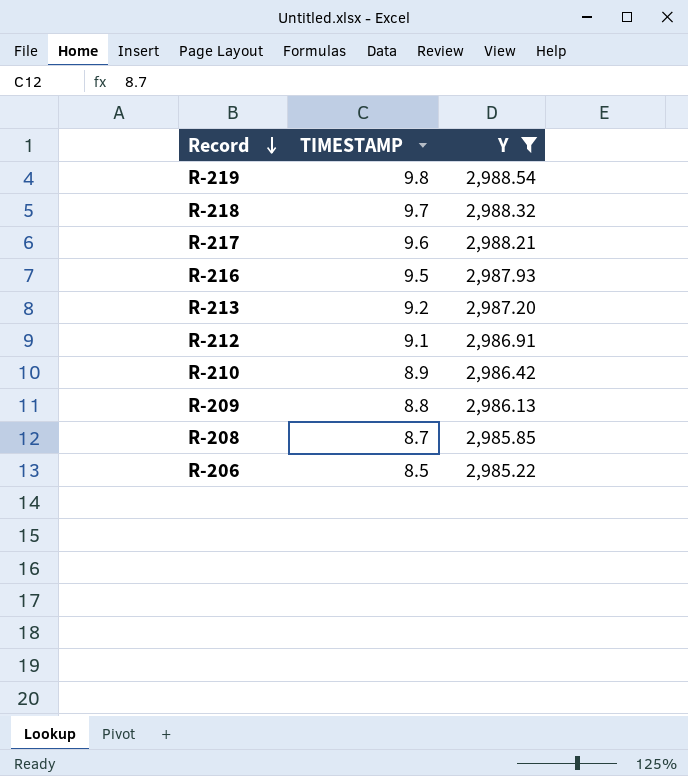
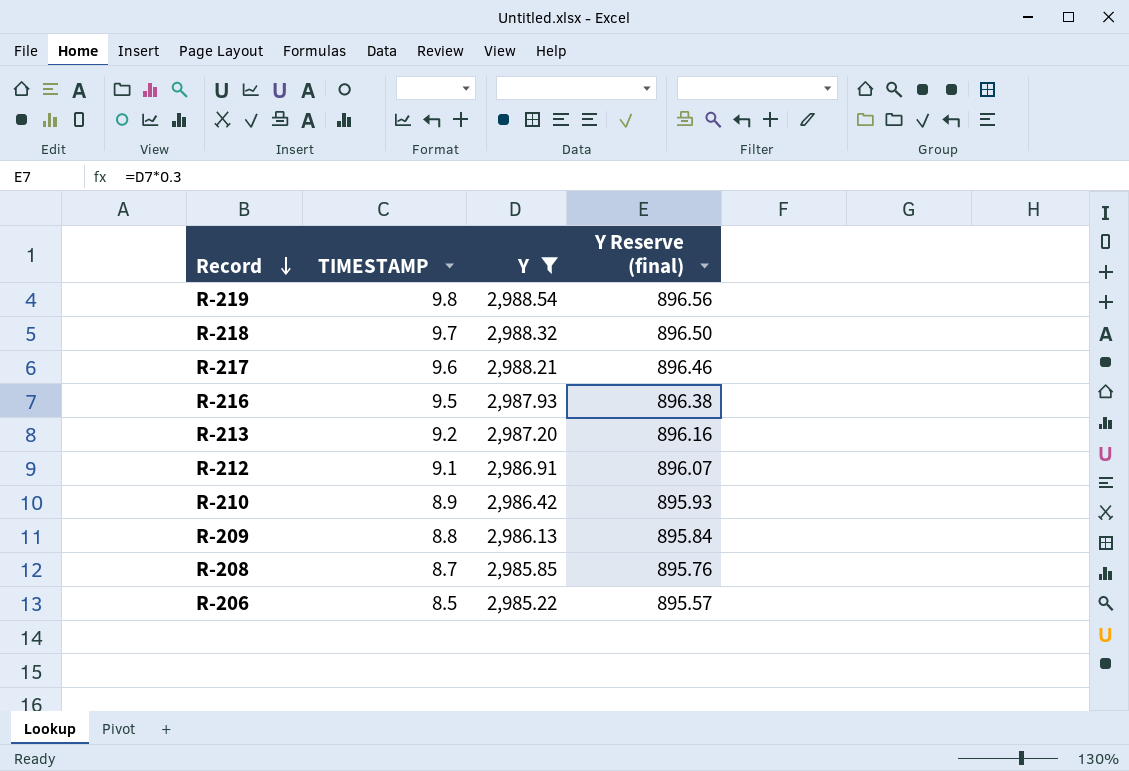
column Y Reserve (final) | formula: none -> [Y] * 0.3

